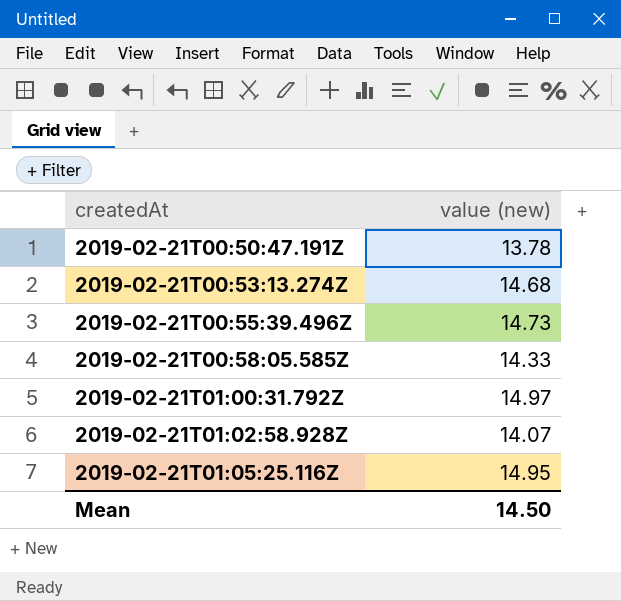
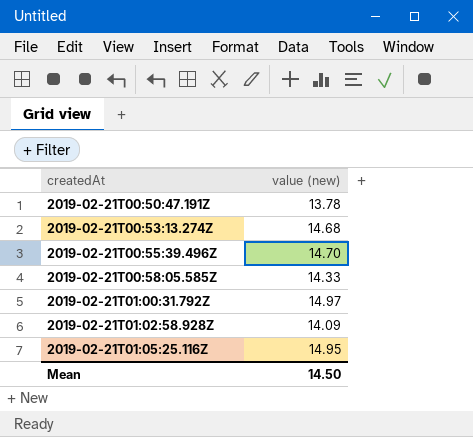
2019-02-21T00:55:39.496Z | value (new): 14.73 -> 14.70
2019-02-21T01:02:58.928Z | value (new): 14.07 -> 14.09

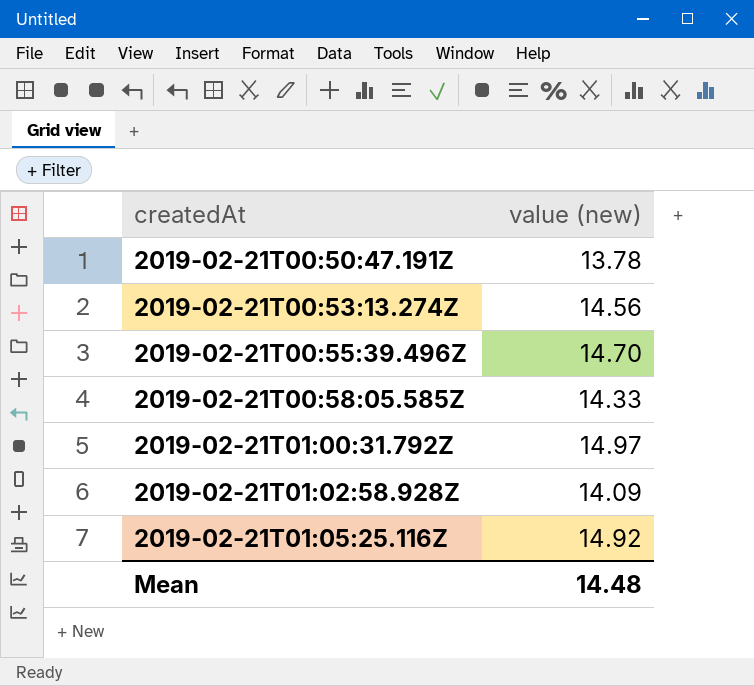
2019-02-21T00:53:13.274Z | value (new): 14.68 -> 14.56
2019-02-21T01:05:25.116Z | value (new): 14.95 -> 14.92
Mean | value (new): 14.50 -> 14.48

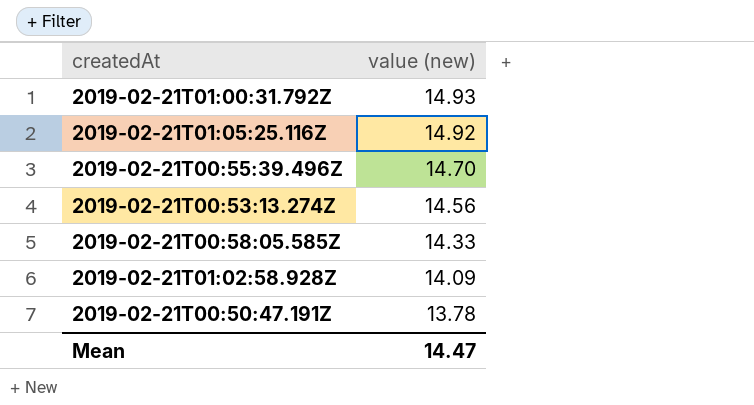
row order: createdAt ascending -> value (new) descending
2019-02-21T01:00:31.792Z | value (new): 14.97 -> 14.93
Mean | value (new): 14.48 -> 14.47

